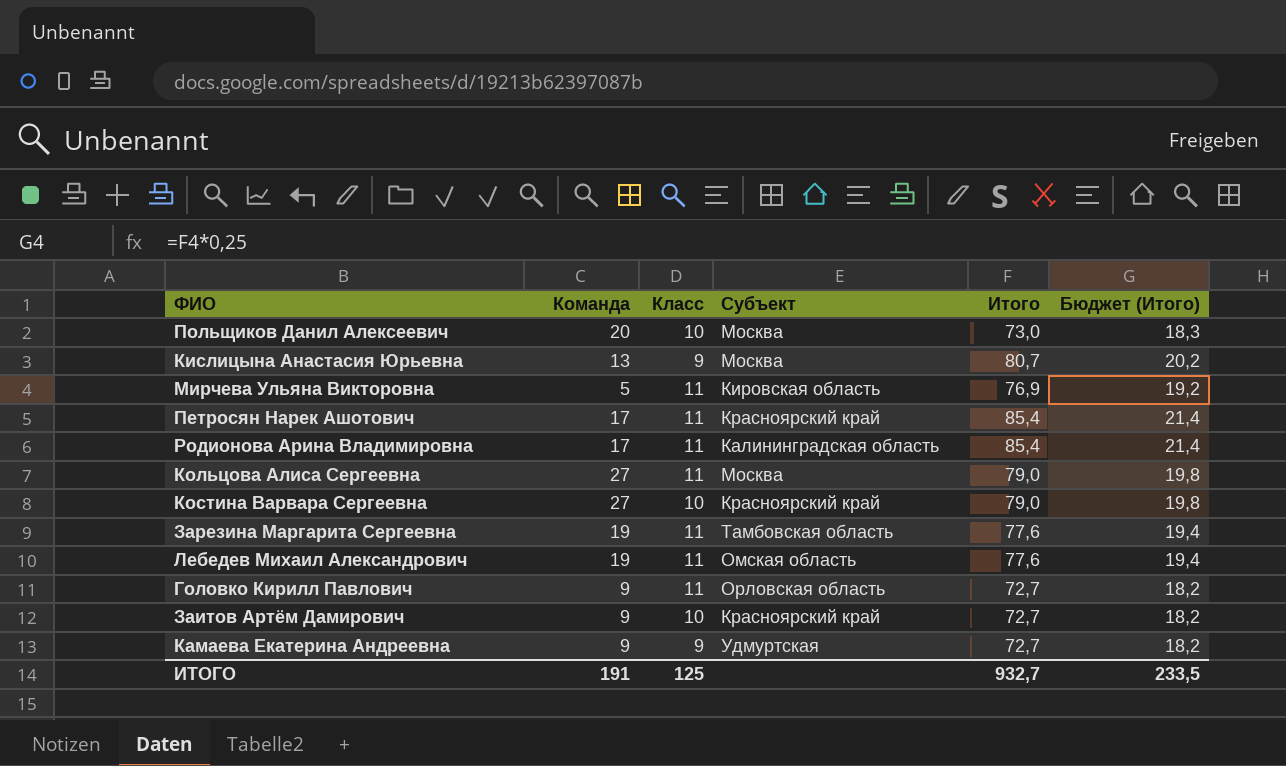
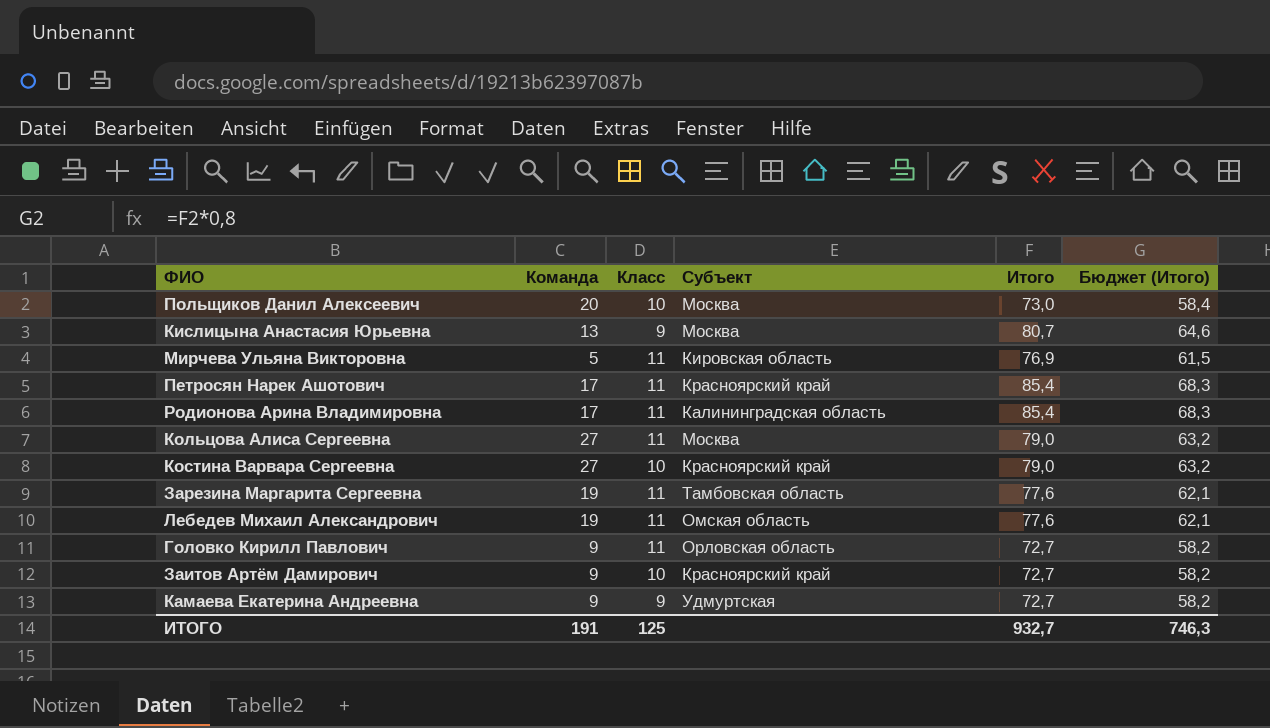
column Бюджет (Итого) | formula: [Итого] * 0,25 -> [Итого] * 0,8
ИТОГО | Бюджет (Итого): 233,5 -> 746,3

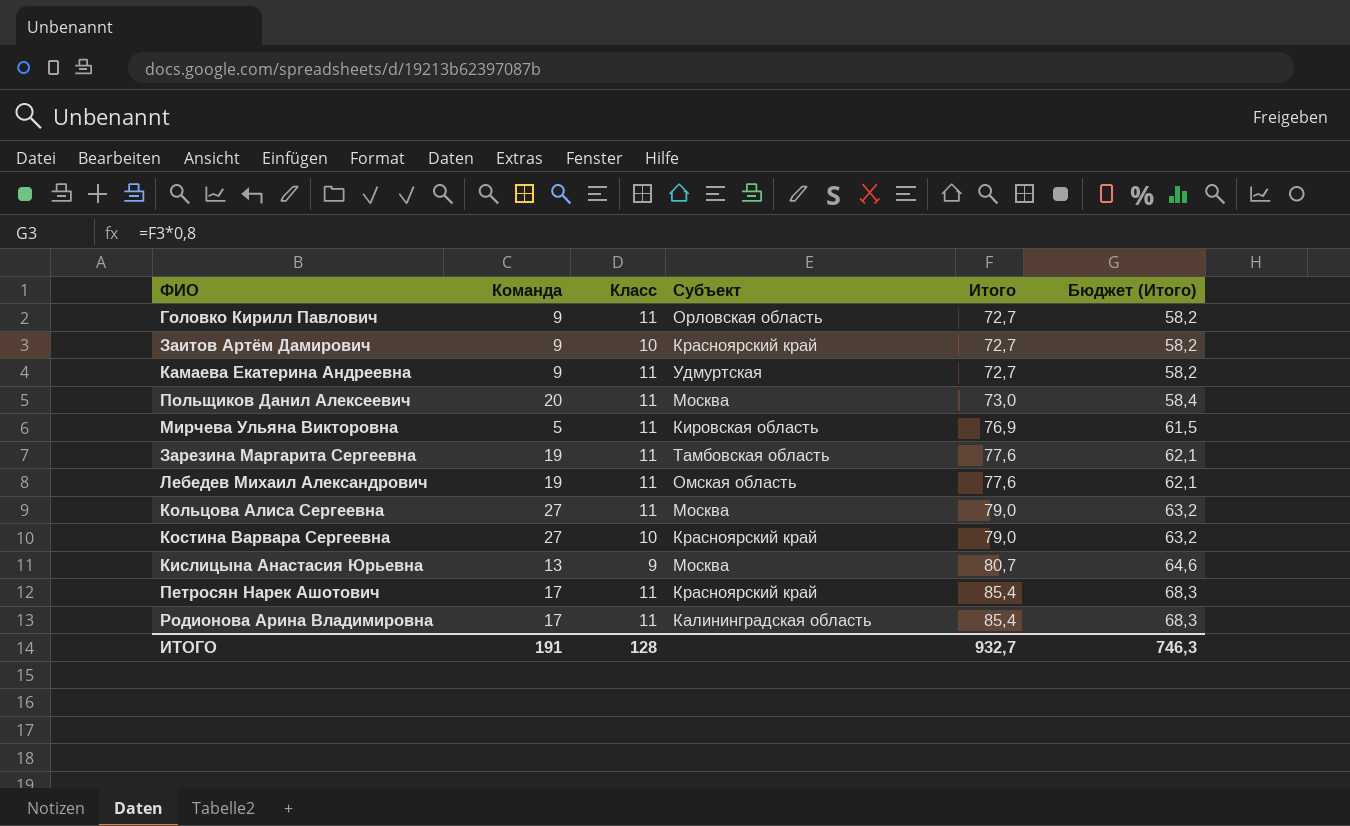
row order: none -> Итого ascending
Камаева Екатерина Андреевна | Класс: 9 -> 11
Польщиков Данил Алексеевич | Класс: 10 -> 11
ИТОГО | Класс: 125 -> 128

